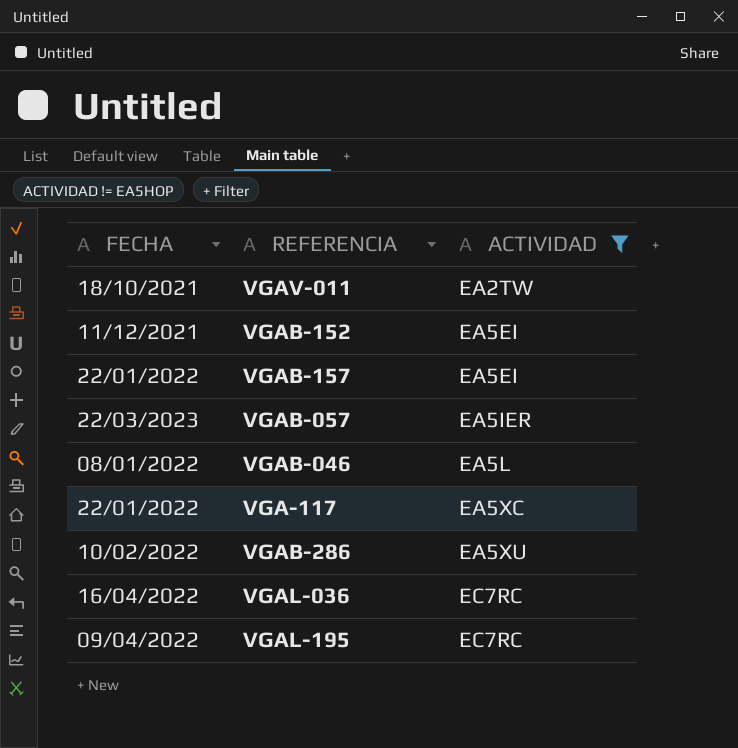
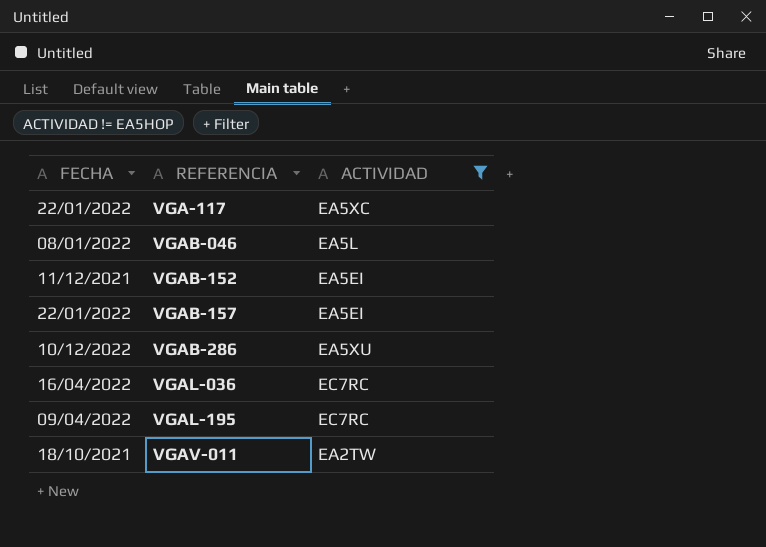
row order: ACTIVIDAD ascending -> REFERENCIA ascending
row VGAB-057: 22/03/2023 | EA5IER -> none
VGAB-286 | FECHA: 10/02/2022 -> 10/12/2022

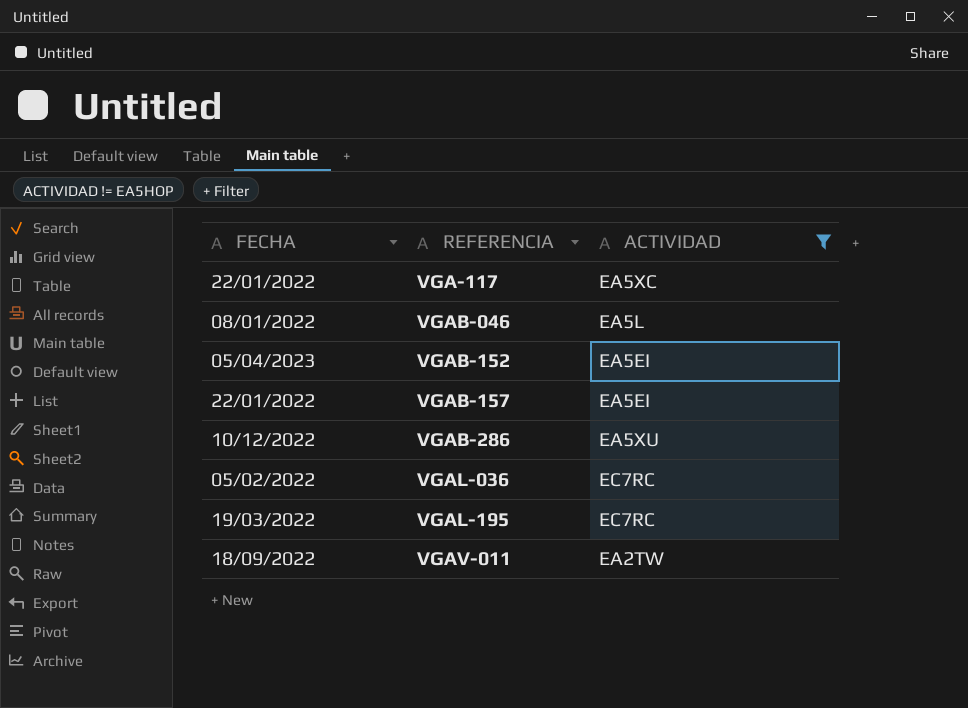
VGAB-152 | FECHA: 11/12/2021 -> 05/04/2023
VGAL-036 | FECHA: 16/04/2022 -> 05/02/2022
VGAL-195 | FECHA: 09/04/2022 -> 19/03/2022
VGAV-011 | FECHA: 18/10/2021 -> 18/09/2022

